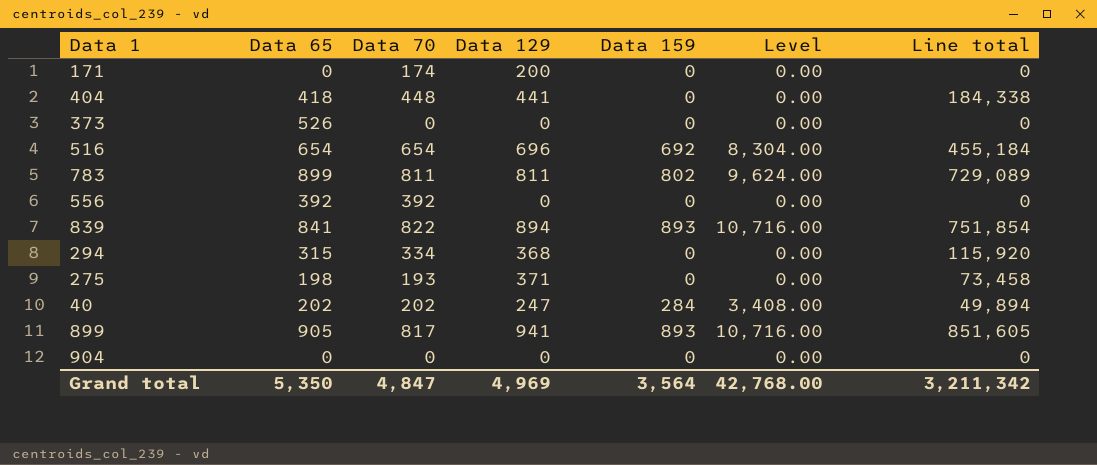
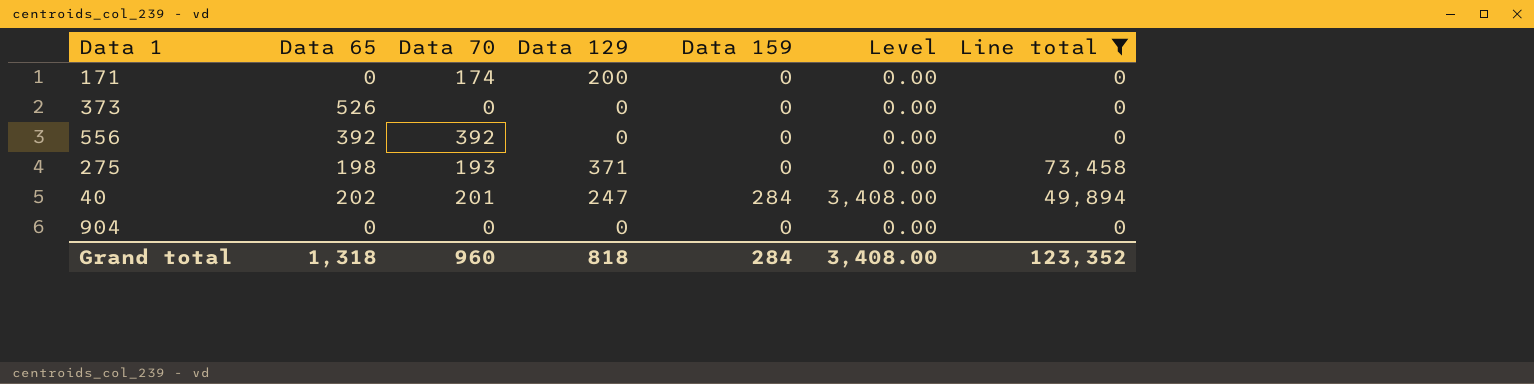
filter: none -> Line total <= 73,458
40 | Data 70: 202 -> 201
Grand total | Data 65: 5,350 -> 1,318
Grand total | Data 70: 4,847 -> 960
Grand total | Data 129: 4,969 -> 818
Grand total | Data 159: 3,564 -> 284
Grand total | Level: 42,768.00 -> 3,408.00
Grand total | Line total: 3,211,342 -> 123,352

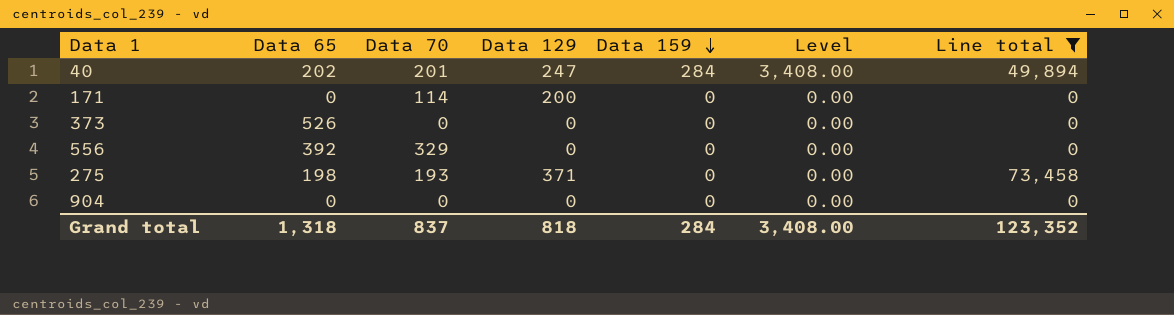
row order: none -> Data 159 descending
171 | Data 70: 174 -> 114
556 | Data 70: 392 -> 329
Grand total | Data 70: 960 -> 837

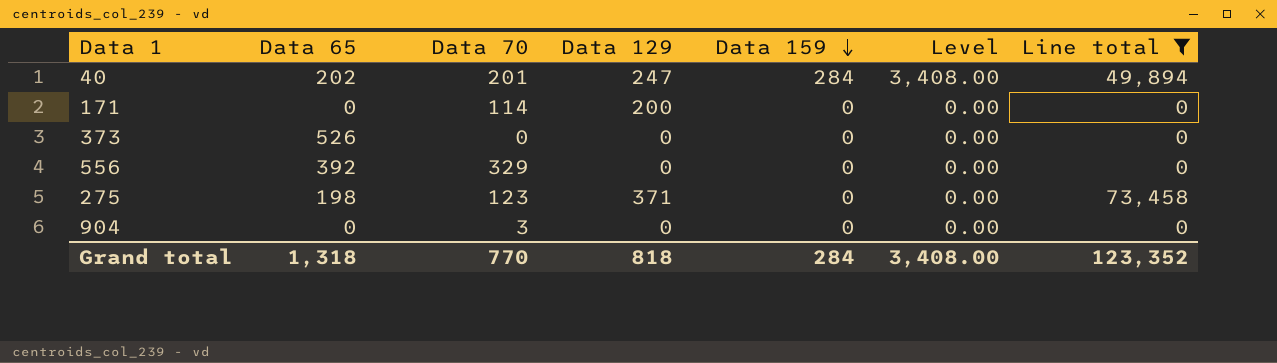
275 | Data 70: 193 -> 123
904 | Data 70: 0 -> 3
Grand total | Data 70: 837 -> 770

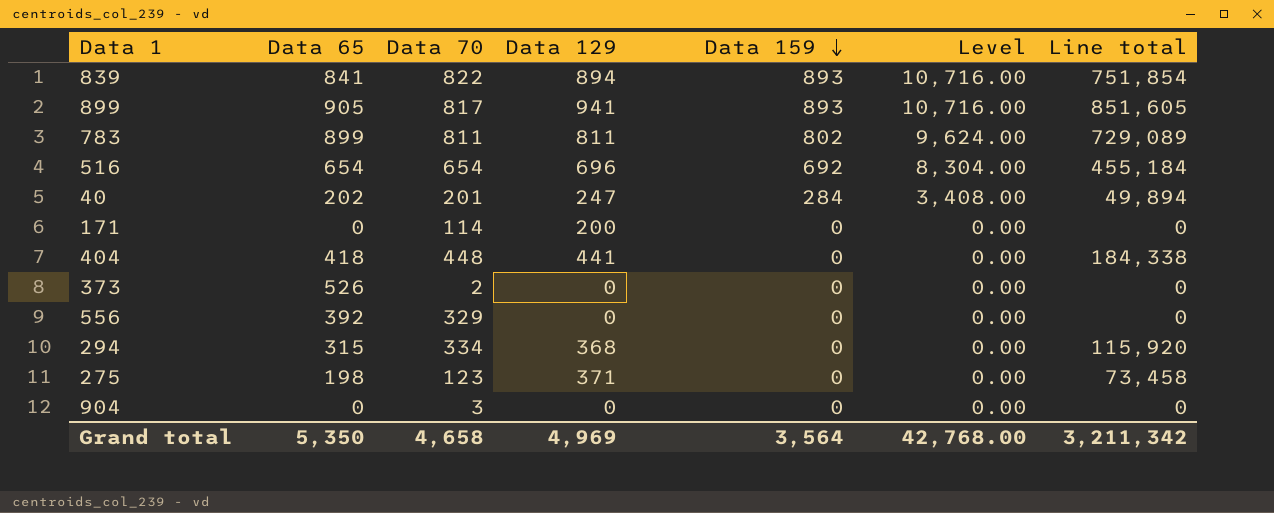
filter: Line total <= 73,458 -> none
373 | Data 70: 0 -> 2
Grand total | Data 65: 1,318 -> 5,350
Grand total | Data 70: 770 -> 4,658
Grand total | Data 129: 818 -> 4,969
Grand total | Data 159: 284 -> 3,564
Grand total | Level: 3,408.00 -> 42,768.00
Grand total | Line total: 123,352 -> 3,211,342

